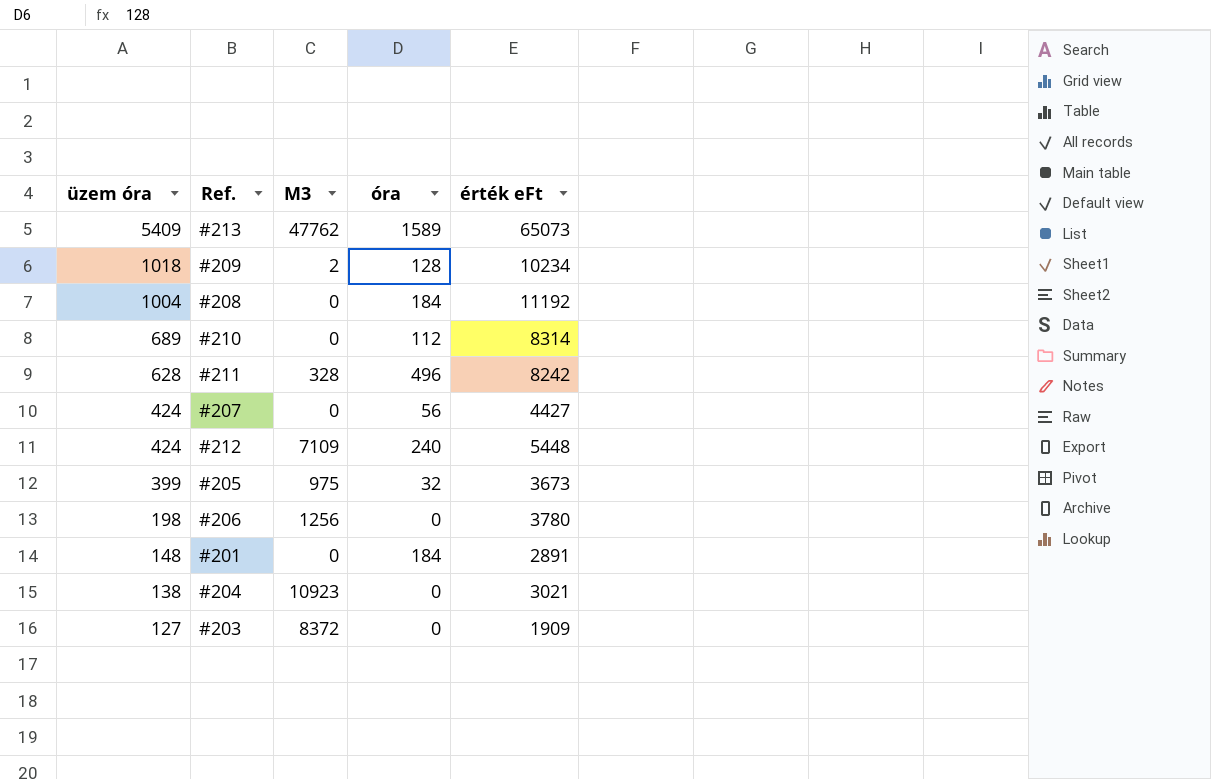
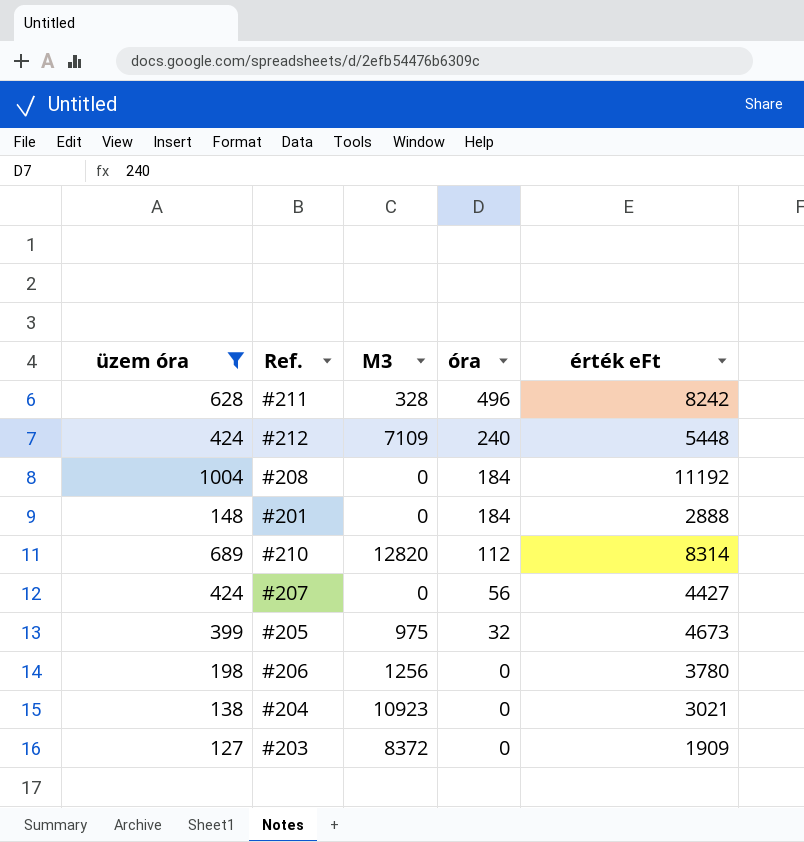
filter: none -> üzem óra <= 1004
row order: üzem óra descending -> óra descending
#201 | érték eFt: 2891 -> 2888
#210 | M3: 0 -> 12820
#205 | érték eFt: 3673 -> 4673

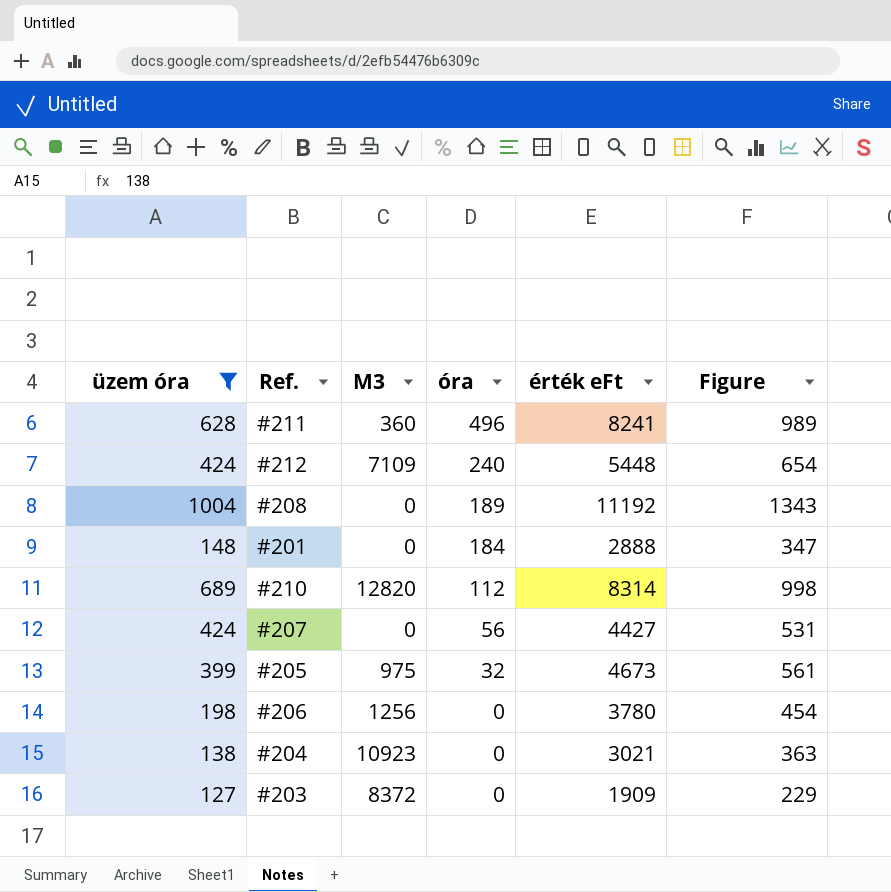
column Figure | formula: none -> [érték eFt] * 0.12
#211 | M3: 328 -> 360
#211 | érték eFt: 8242 -> 8241
#208 | óra: 184 -> 189

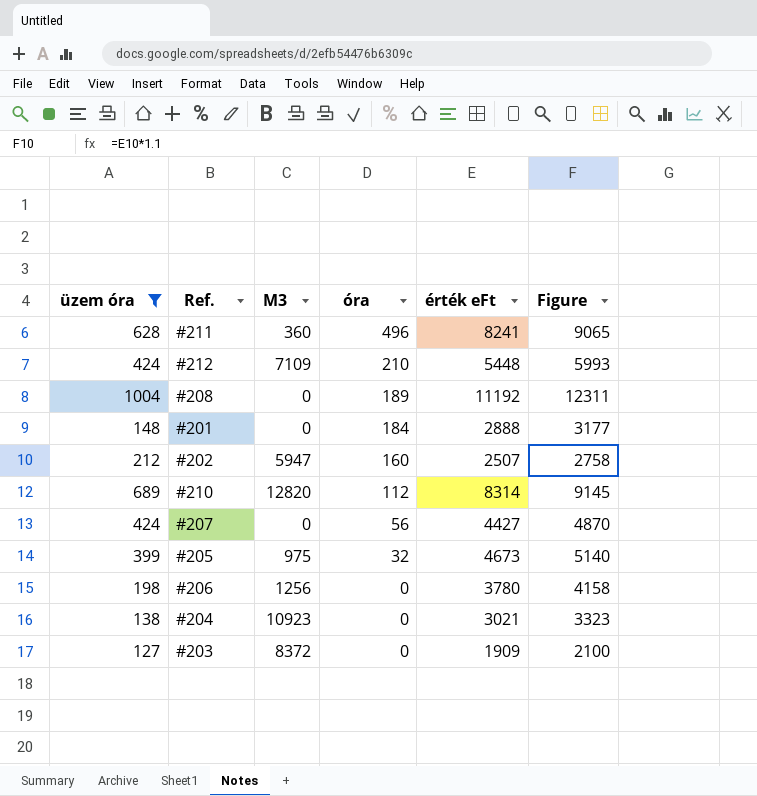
column Figure | formula: [érték eFt] * 0.12 -> [érték eFt] * 1.1
#212 | óra: 240 -> 210
row #202: none -> 212 | 5947 | 160 | 2507 | 2758

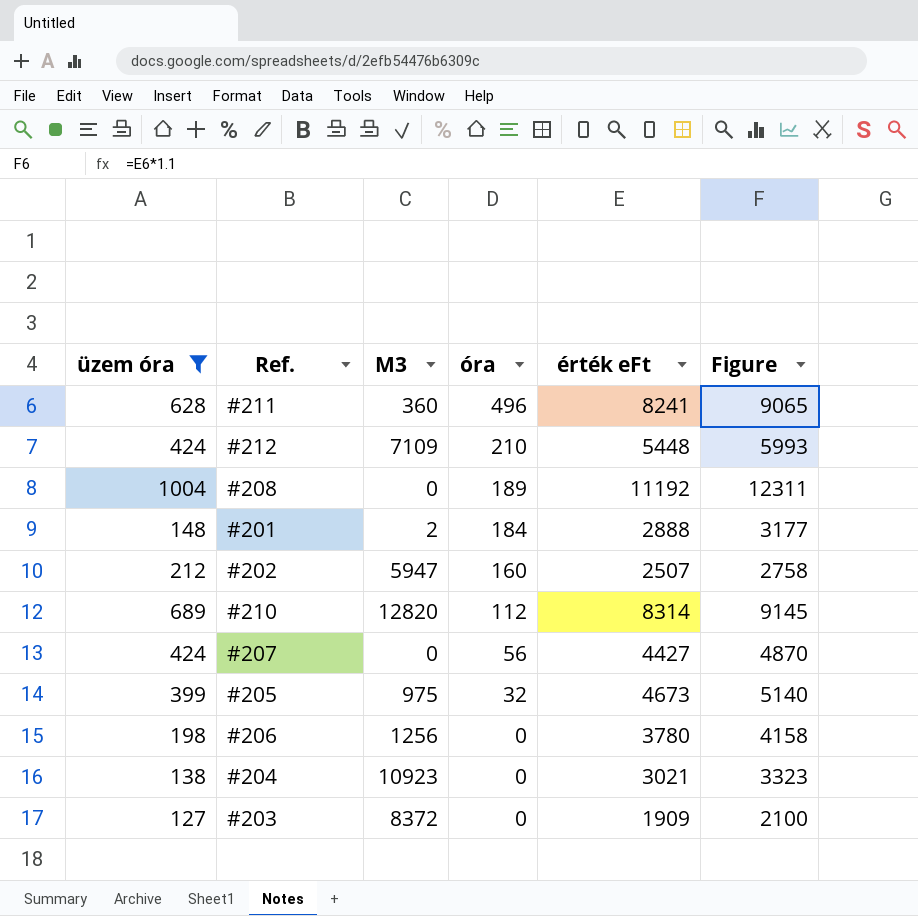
#201 | M3: 0 -> 2

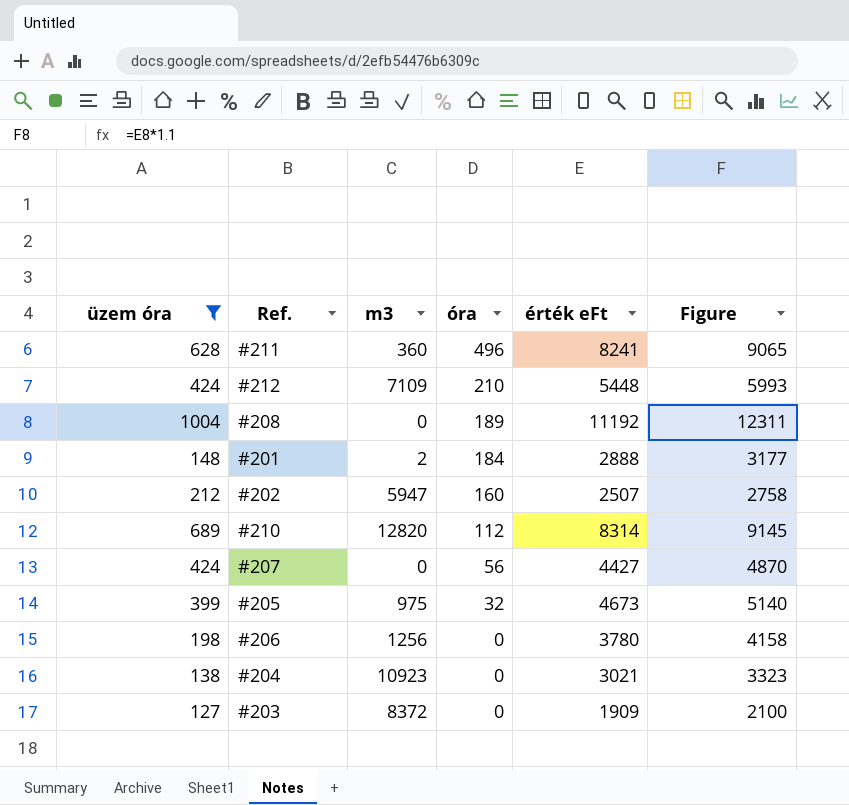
column name: M3 -> m3

